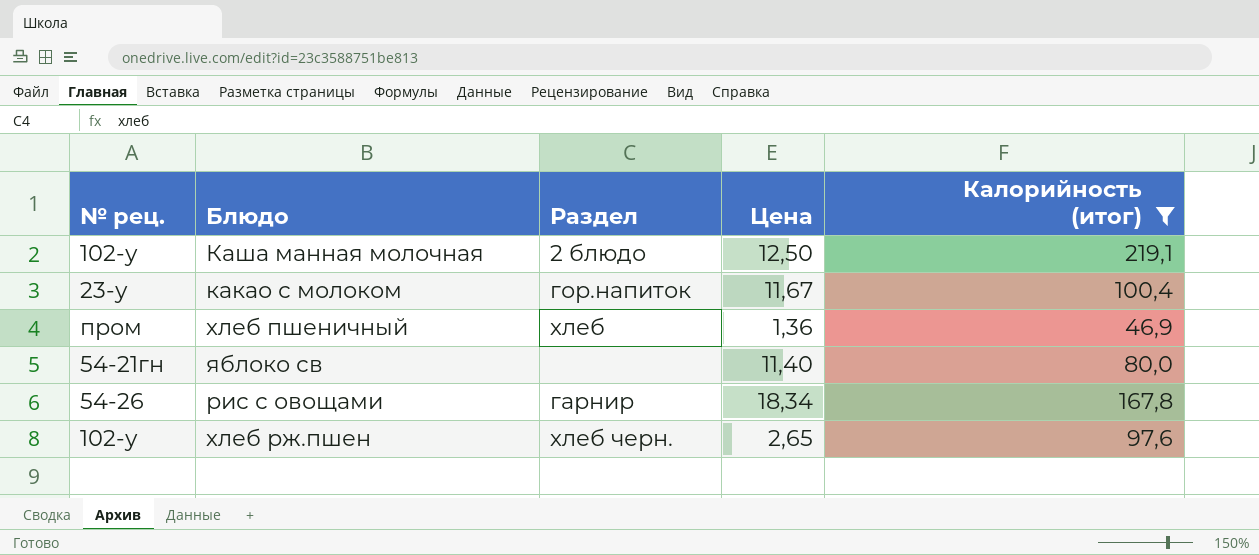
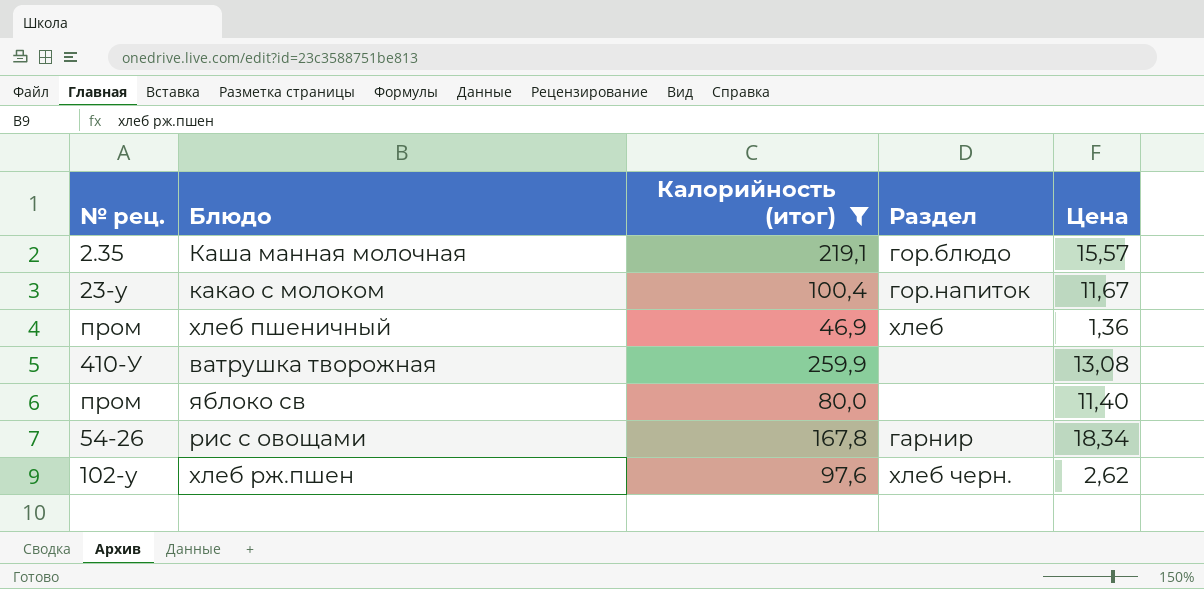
column Калорийность (итог) | position: 5 -> 3
Каша манная молочная | № рец.: 102-у -> 2.35
Каша манная молочная | Раздел: 2 блюдо -> гор.блюдо
Каша манная молочная | Цена: 12,50 -> 15,57
row ватрушка творожная: none -> 410-У | 259,9 | none | 13,08
яблоко св | № рец.: 54-21гн -> пром
хлеб рж.пшен | Цена: 2,65 -> 2,62

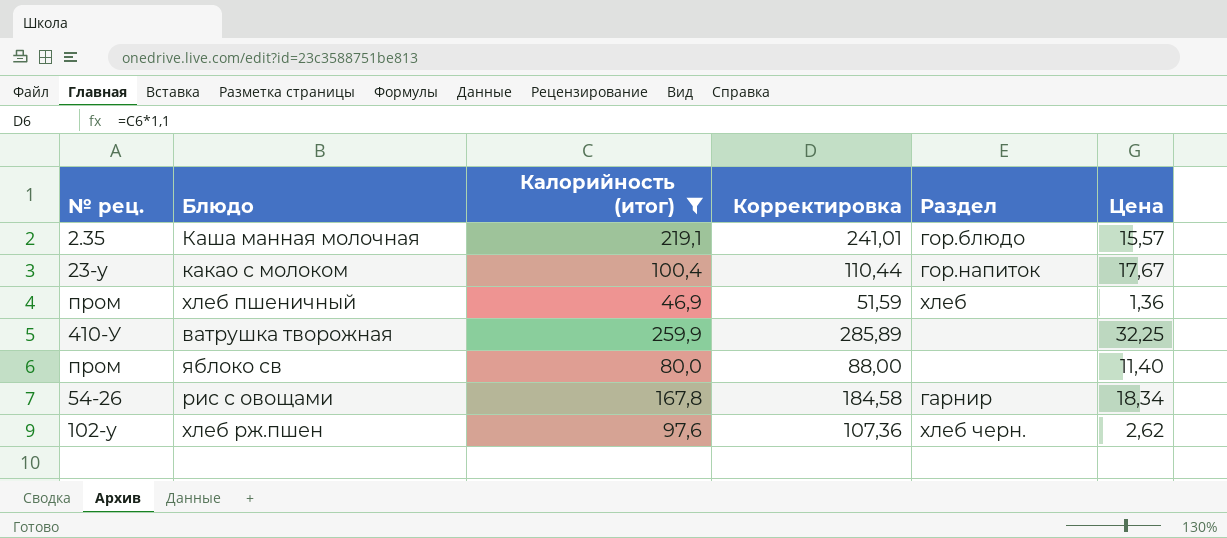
column Корректировка | formula: none -> [Калорийность (итог)] * 1,1
какао с молоком | Цена: 11,67 -> 17,67
ватрушка творожная | Цена: 13,08 -> 32,25

